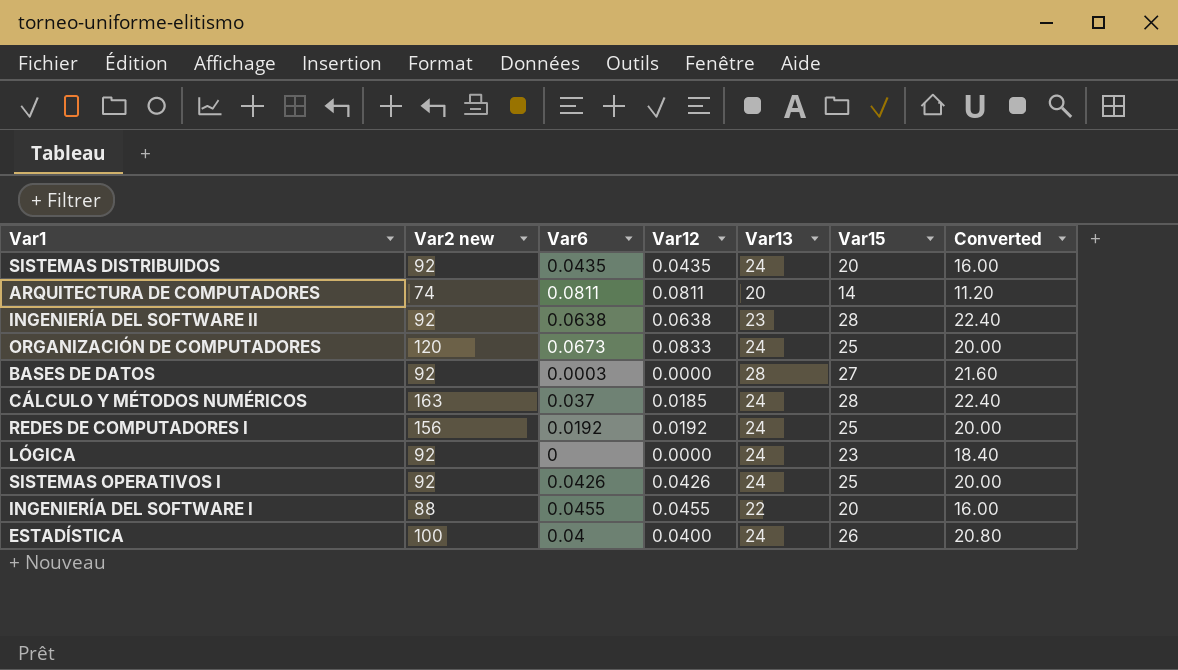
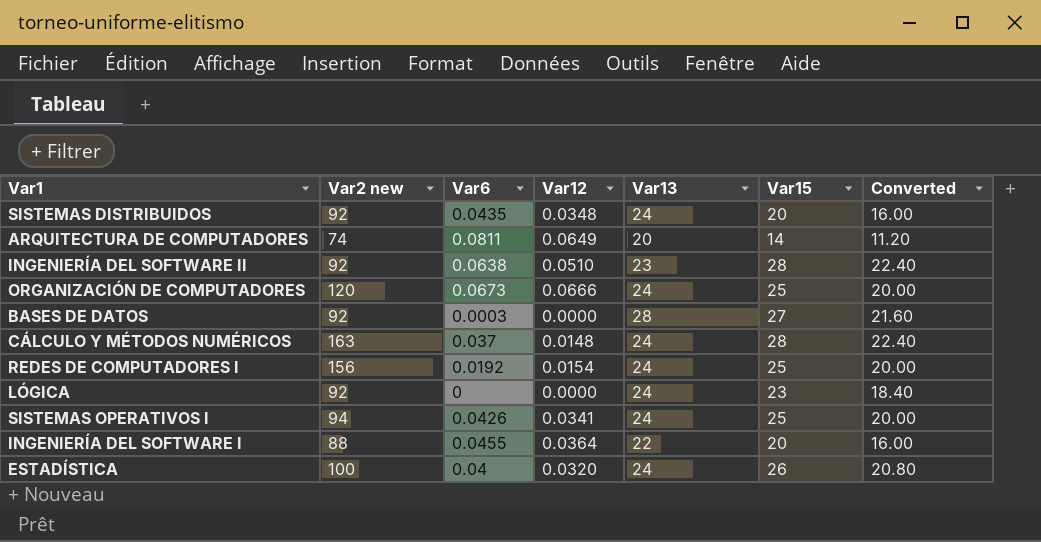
SISTEMAS DISTRIBUIDOS | Var12: 0.0435 -> 0.0348
ARQUITECTURA DE COMPUTADORES | Var12: 0.0811 -> 0.0649
INGENIERÍA DEL SOFTWARE II | Var12: 0.0638 -> 0.0510
ORGANIZACIÓN DE COMPUTADORES | Var12: 0.0833 -> 0.0666
CÁLCULO Y MÉTODOS NUMÉRICOS | Var12: 0.0185 -> 0.0148
REDES DE COMPUTADORES I | Var12: 0.0192 -> 0.0154
SISTEMAS OPERATIVOS I | Var2 new: 92 -> 94
SISTEMAS OPERATIVOS I | Var12: 0.0426 -> 0.0341
INGENIERÍA DEL SOFTWARE I | Var12: 0.0455 -> 0.0364
ESTADÍSTICA | Var12: 0.0400 -> 0.0320

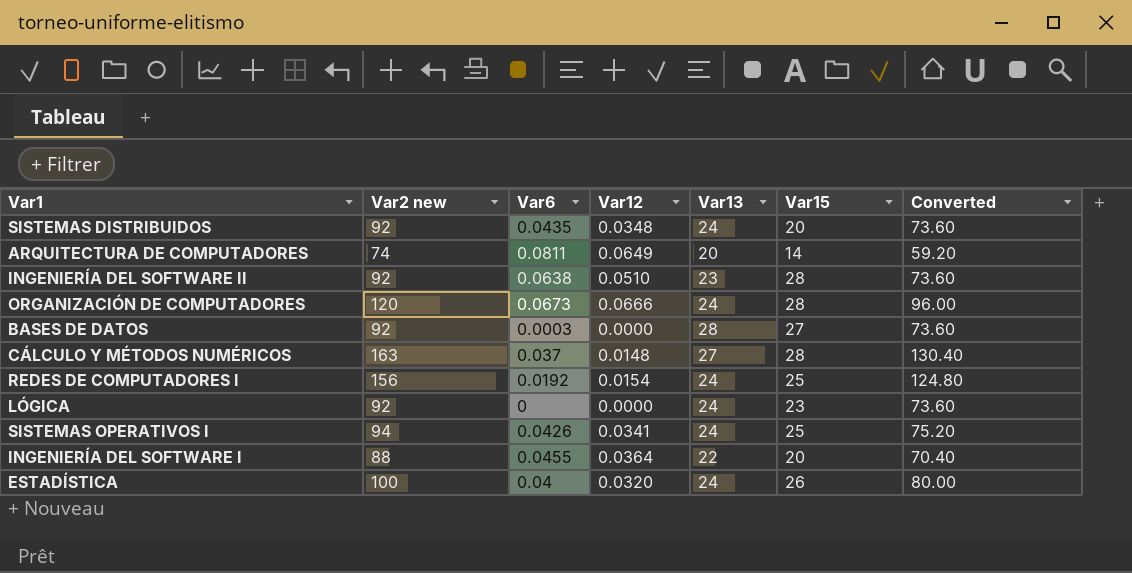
column Converted | formula: [Var15] * 0.8 -> [Var2 new] * 0.8
ORGANIZACIÓN DE COMPUTADORES | Var15: 25 -> 28
CÁLCULO Y MÉTODOS NUMÉRICOS | Var13: 24 -> 27

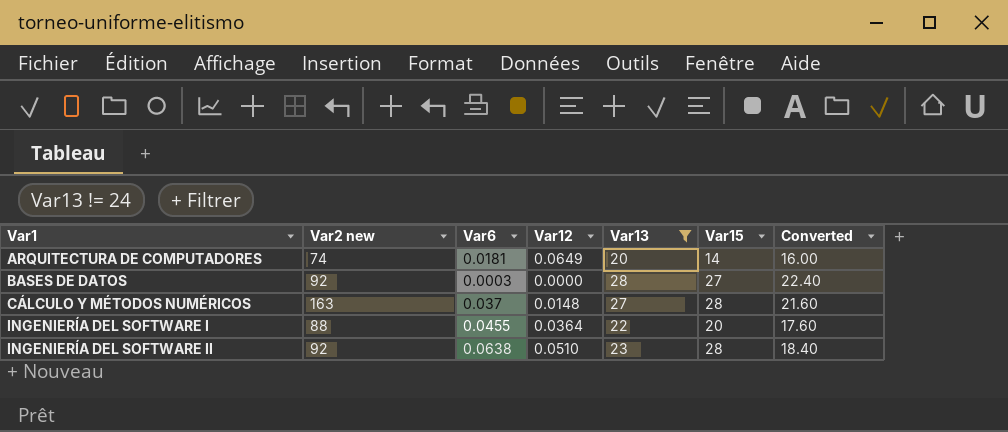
filter: none -> Var13 != 24
row order: none -> Var1 ascending
column Converted | formula: [Var2 new] * 0.8 -> [Var13] * 0.8
ARQUITECTURA DE COMPUTADORES | Var6: 0.0811 -> 0.0181

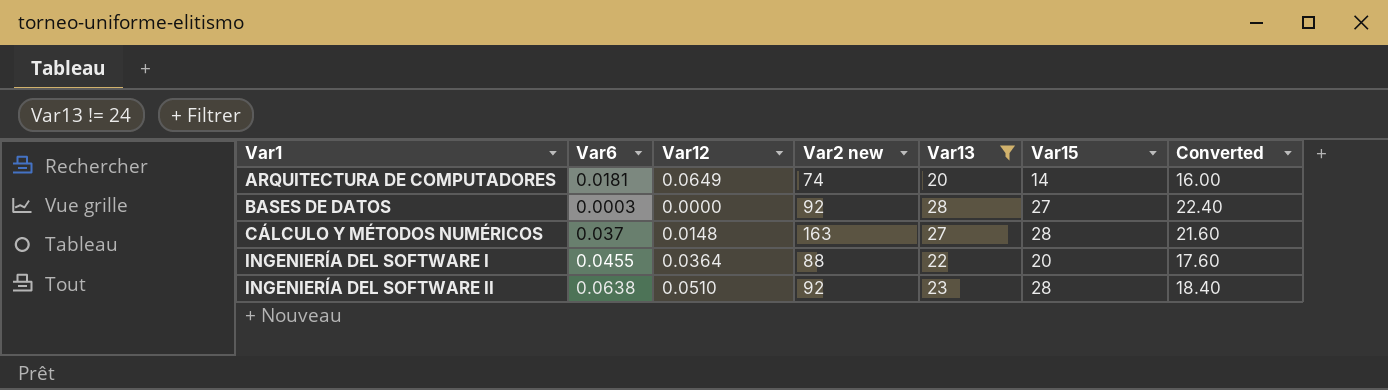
column Var2 new | position: 2 -> 4

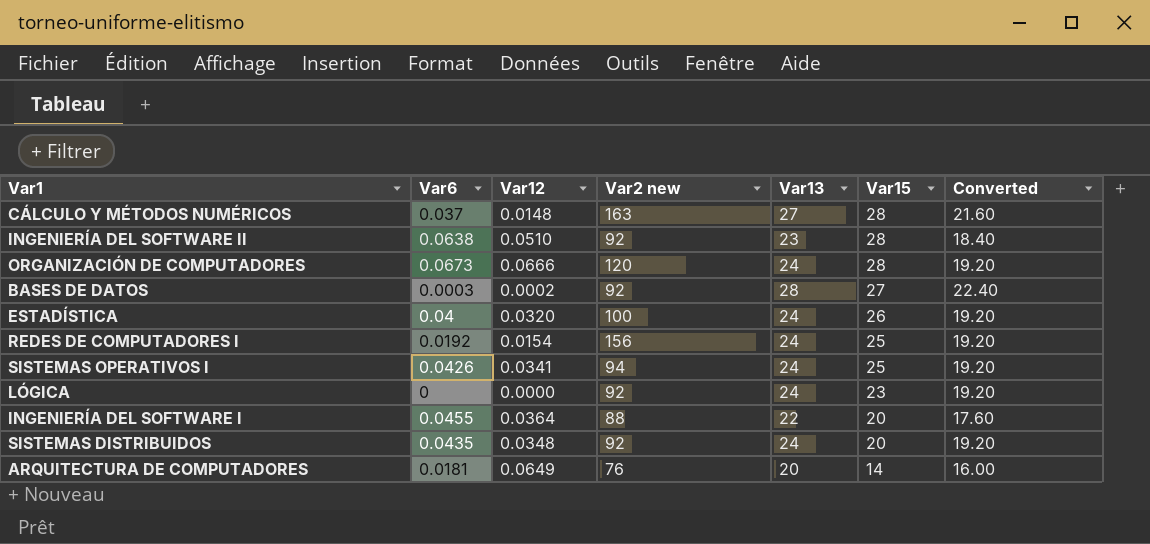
filter: Var13 != 24 -> none
row order: Var1 ascending -> Var15 descending
BASES DE DATOS | Var12: 0.0000 -> 0.0002
ARQUITECTURA DE COMPUTADORES | Var2 new: 74 -> 76

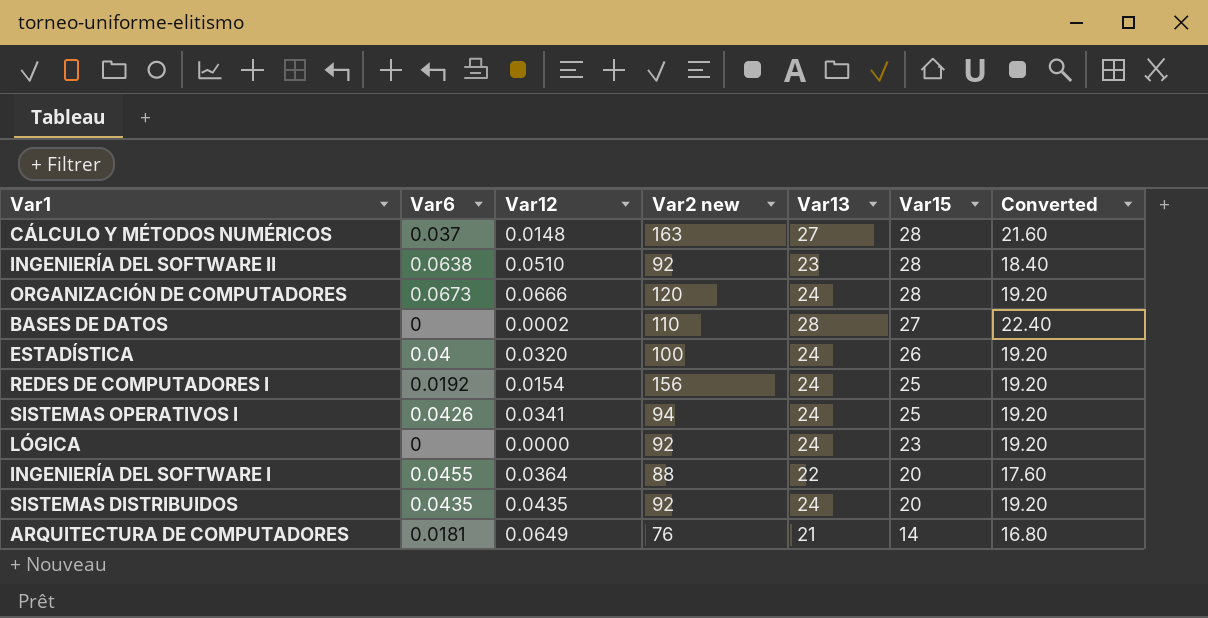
BASES DE DATOS | Var6: 0.0003 -> 0
BASES DE DATOS | Var2 new: 92 -> 110
SISTEMAS DISTRIBUIDOS | Var12: 0.0348 -> 0.0435
ARQUITECTURA DE COMPUTADORES | Var13: 20 -> 21
ARQUITECTURA DE COMPUTADORES | Converted: 16.00 -> 16.80

